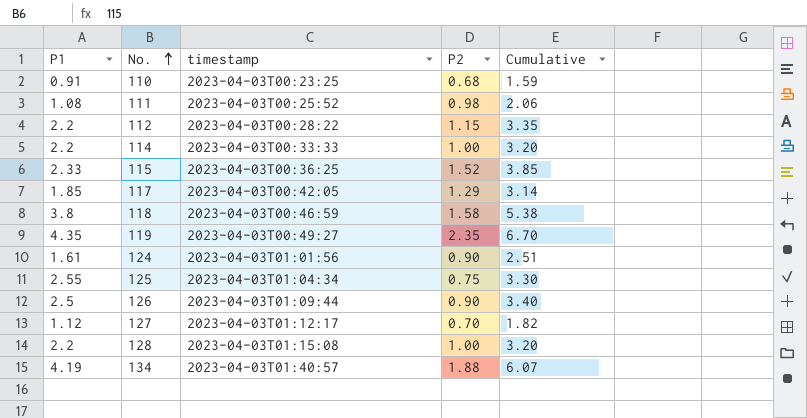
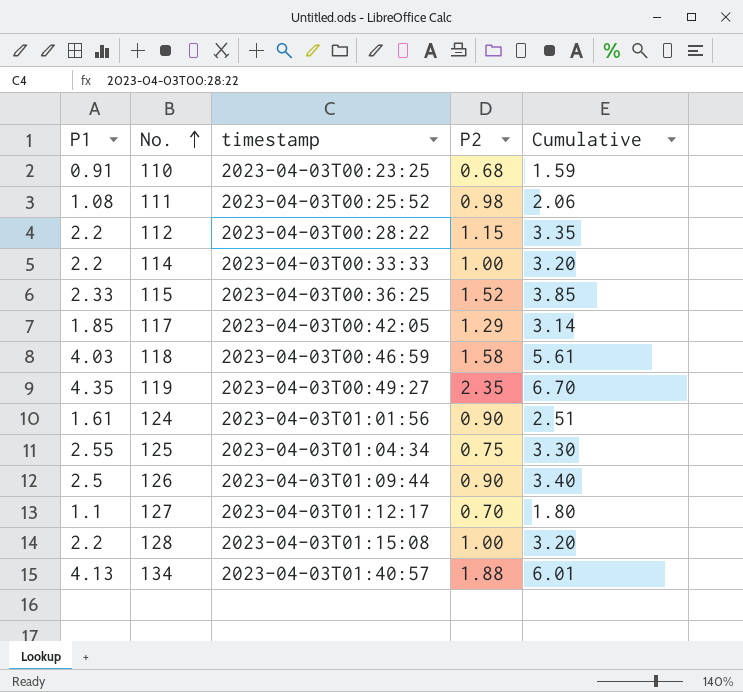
118 | P1: 3.8 -> 4.03
118 | Cumulative: 5.38 -> 5.61
127 | P1: 1.12 -> 1.1
127 | Cumulative: 1.82 -> 1.80
134 | P1: 4.19 -> 4.13
134 | Cumulative: 6.07 -> 6.01

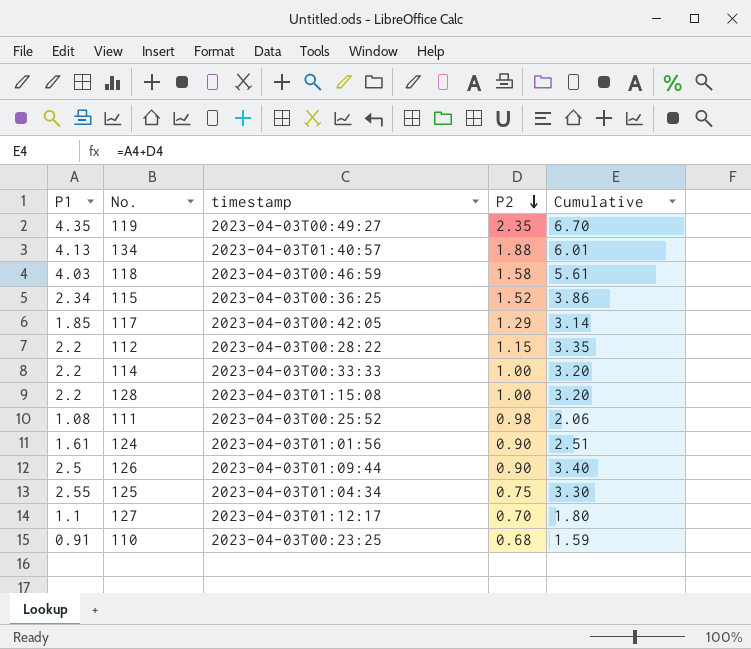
row order: No. ascending -> P2 descending
115 | P1: 2.33 -> 2.34
115 | Cumulative: 3.85 -> 3.86

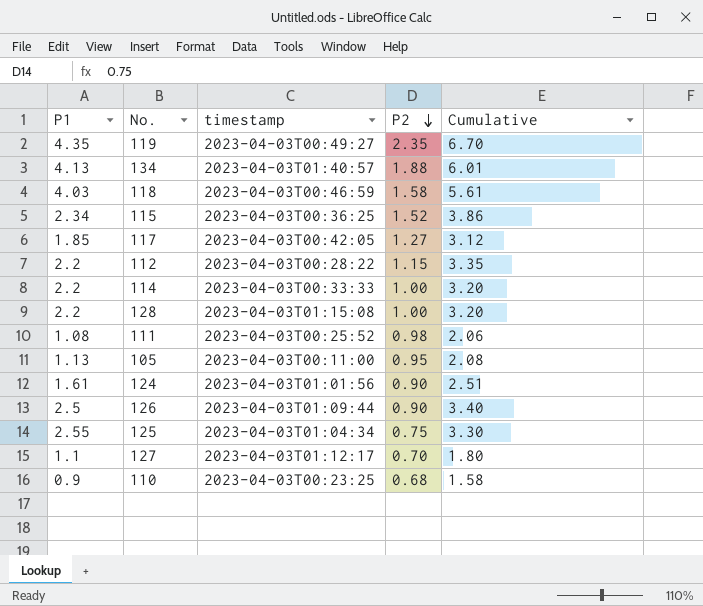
117 | P2: 1.29 -> 1.27
117 | Cumulative: 3.14 -> 3.12
row 105: none -> 1.13 | 2023-04-03T00:11:00 | 0.95 | 2.08
110 | P1: 0.91 -> 0.9
110 | Cumulative: 1.59 -> 1.58

